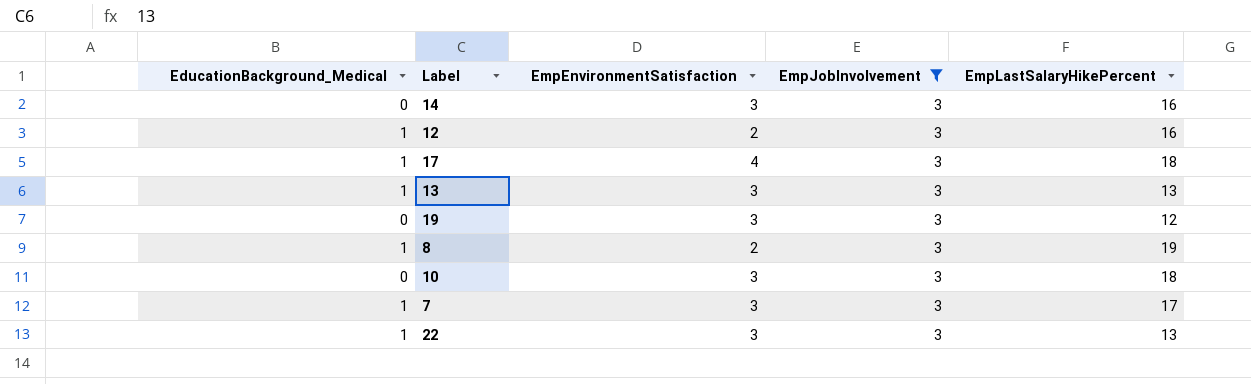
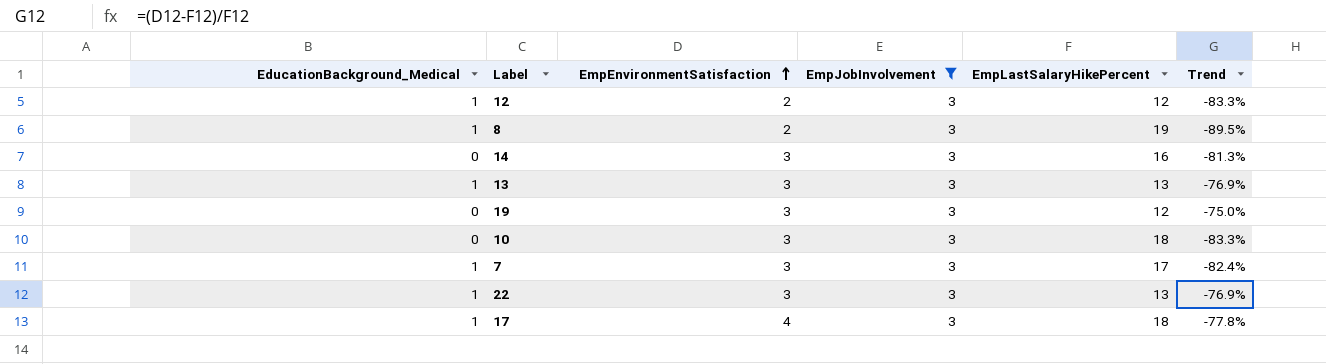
row order: none -> EmpEnvironmentSatisfaction ascending
column Trend | formula: none -> ([EmpEnvironmentSatisfaction] - [EmpLastSalaryHikePercent]) / [EmpLastSalaryHikePercent]
12 | EmpLastSalaryHikePercent: 16 -> 12

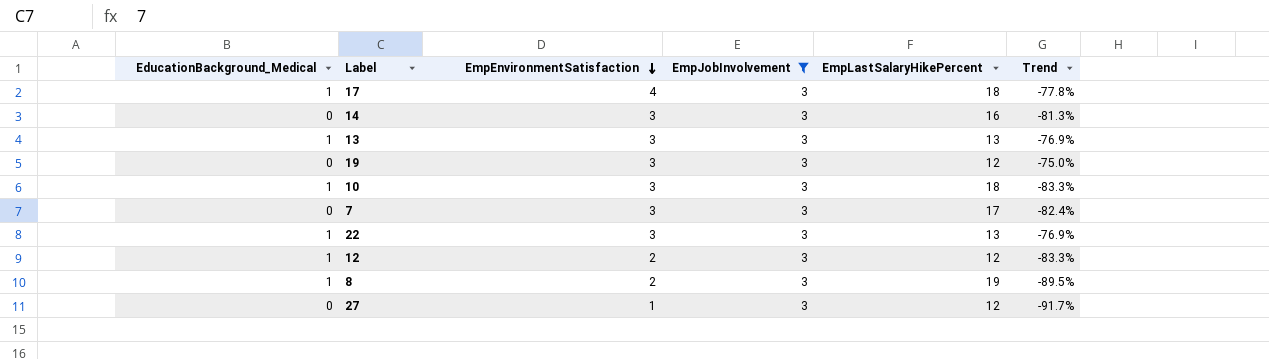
row order: EmpEnvironmentSatisfaction ascending -> EmpEnvironmentSatisfaction descending
10 | EducationBackground_Medical: 0 -> 1
7 | EducationBackground_Medical: 1 -> 0
row 27: none -> 0 | 1 | 3 | 12 | -91.7%

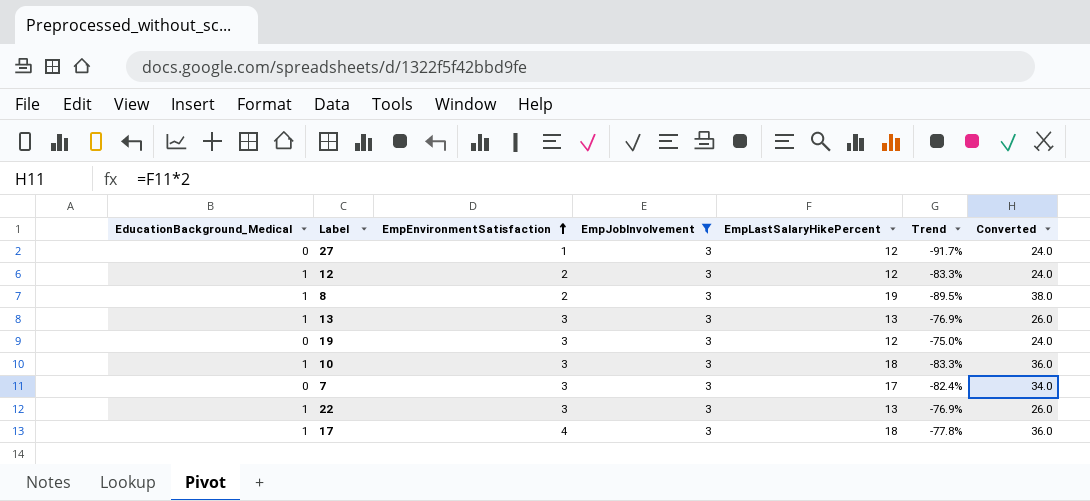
row order: EmpEnvironmentSatisfaction descending -> EmpEnvironmentSatisfaction ascending
column Converted | formula: none -> [EmpLastSalaryHikePercent] * 2
row 14: 0 | 3 | 3 | 16 | -81.3% -> none

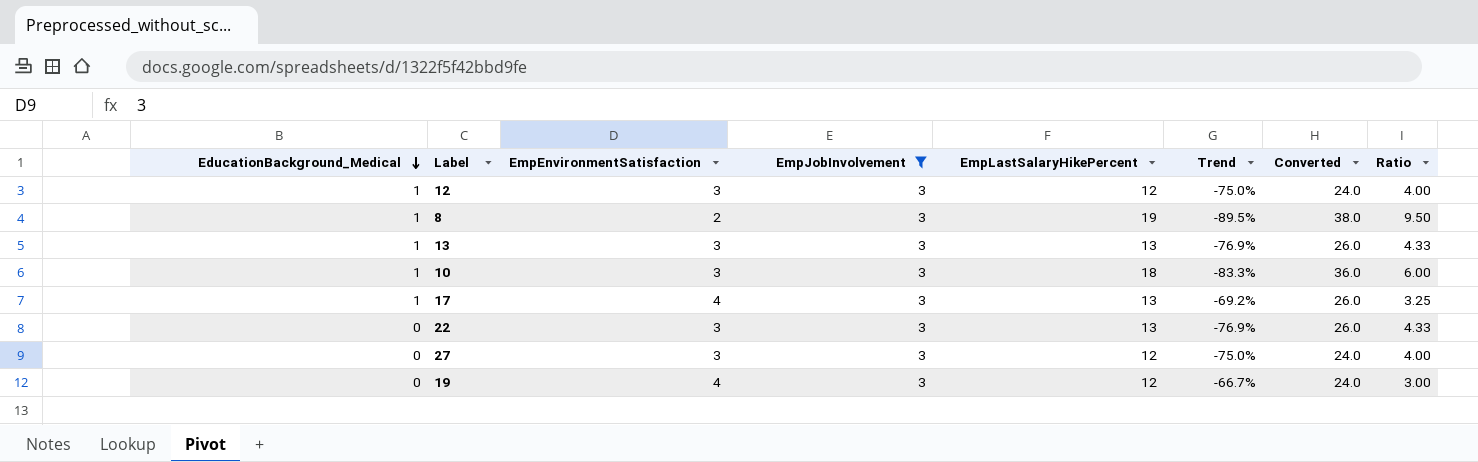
row order: EmpEnvironmentSatisfaction ascending -> EducationBackground_Medical descending
column Ratio | formula: none -> [EmpLastSalaryHikePercent] / [EmpEnvironmentSatisfaction]
row 7: 0 | 3 | 3 | 17 | -82.4% | 34.0 -> none
12 | EmpEnvironmentSatisfaction: 2 -> 3
12 | Trend: -83.3% -> -75.0%
17 | EmpLastSalaryHikePercent: 18 -> 13
17 | Trend: -77.8% -> -69.2%
17 | Converted: 36.0 -> 26.0
22 | EducationBackground_Medical: 1 -> 0
27 | EmpEnvironmentSatisfaction: 1 -> 3
27 | Trend: -91.7% -> -75.0%
19 | EmpEnvironmentSatisfaction: 3 -> 4
19 | Trend: -75.0% -> -66.7%

